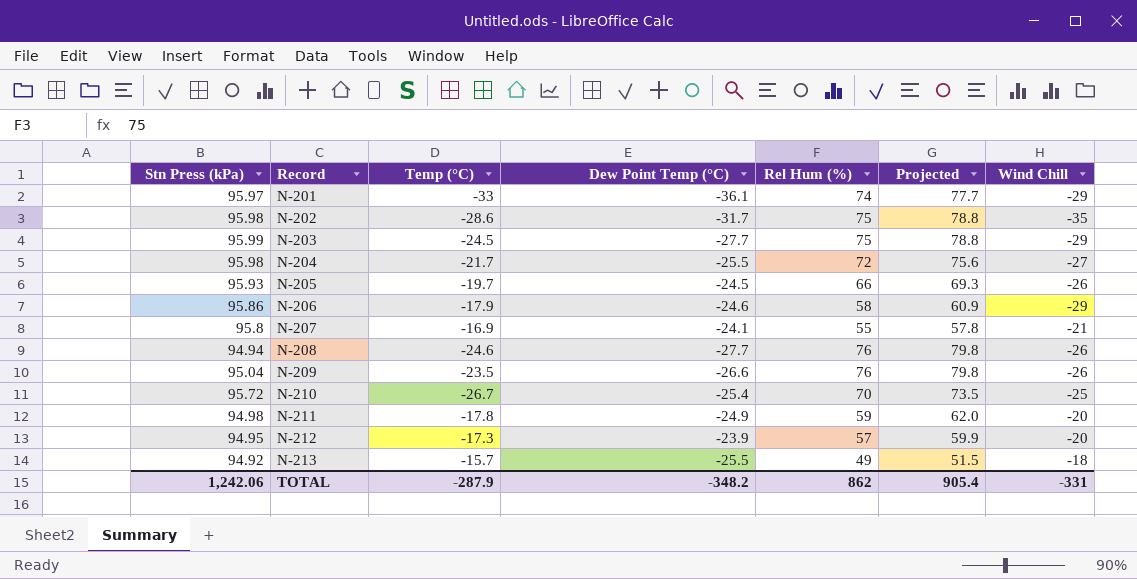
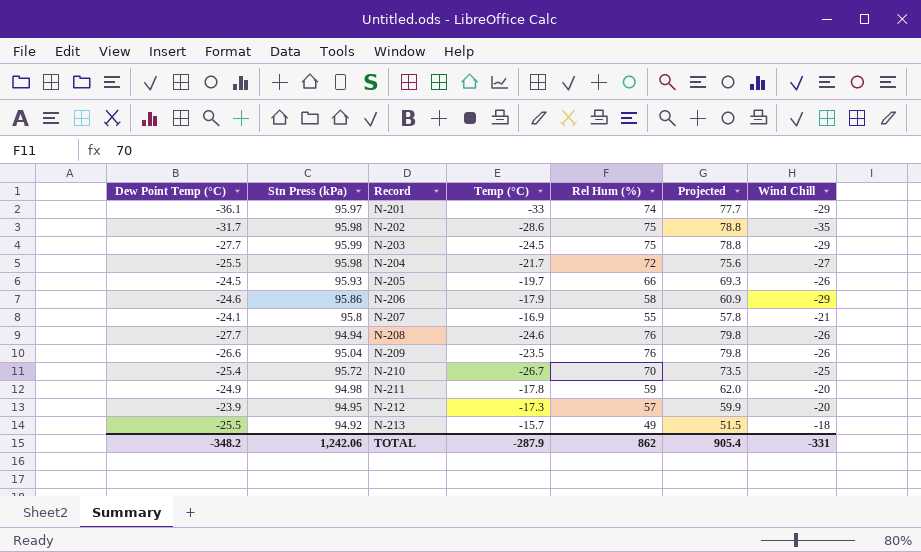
column Dew Point Temp (°C) | position: 4 -> 1

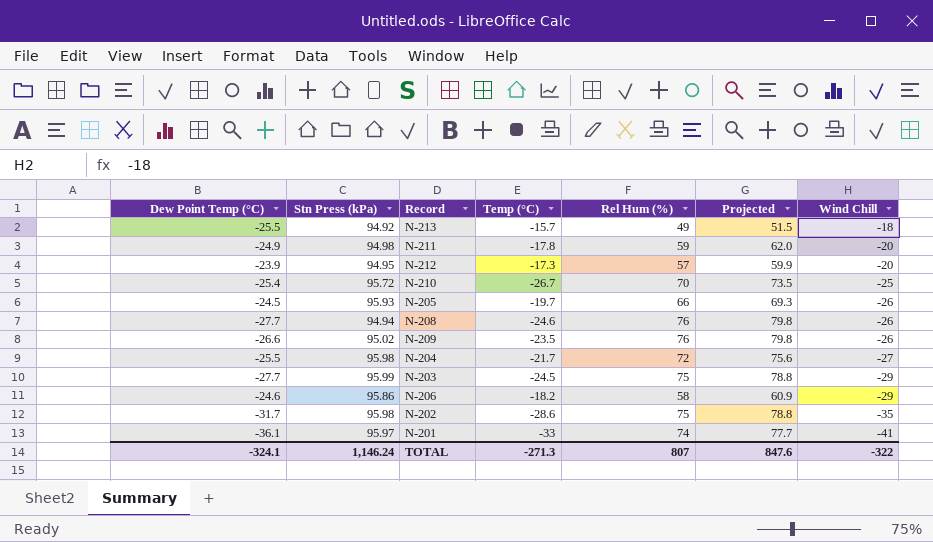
row order: Record ascending -> Wind Chill descending
row N-207: -24.1 | 95.8 | -16.9 | 55 | 57.8 | -21 -> none
N-209 | Stn Press (kPa): 95.04 -> 95.02
N-206 | Temp (°C): -17.9 -> -18.2
N-201 | Wind Chill: -29 -> -41
TOTAL | Dew Point Temp (°C): -348.2 -> -324.1
TOTAL | Stn Press (kPa): 1,242.06 -> 1,146.24
TOTAL | Temp (°C): -287.9 -> -271.3
TOTAL | Rel Hum (%): 862 -> 807
TOTAL | Projected: 905.4 -> 847.6
TOTAL | Wind Chill: -331 -> -322

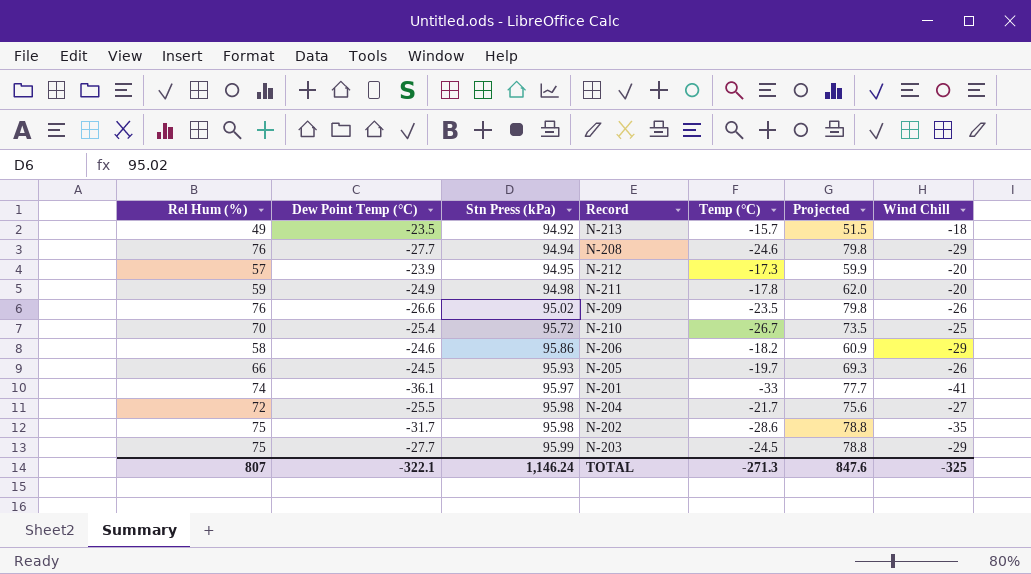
row order: Wind Chill descending -> Stn Press (kPa) ascending
column Rel Hum (%) | position: 5 -> 1
N-213 | Dew Point Temp (°C): -25.5 -> -23.5
N-208 | Wind Chill: -26 -> -29
TOTAL | Dew Point Temp (°C): -324.1 -> -322.1
TOTAL | Wind Chill: -322 -> -325

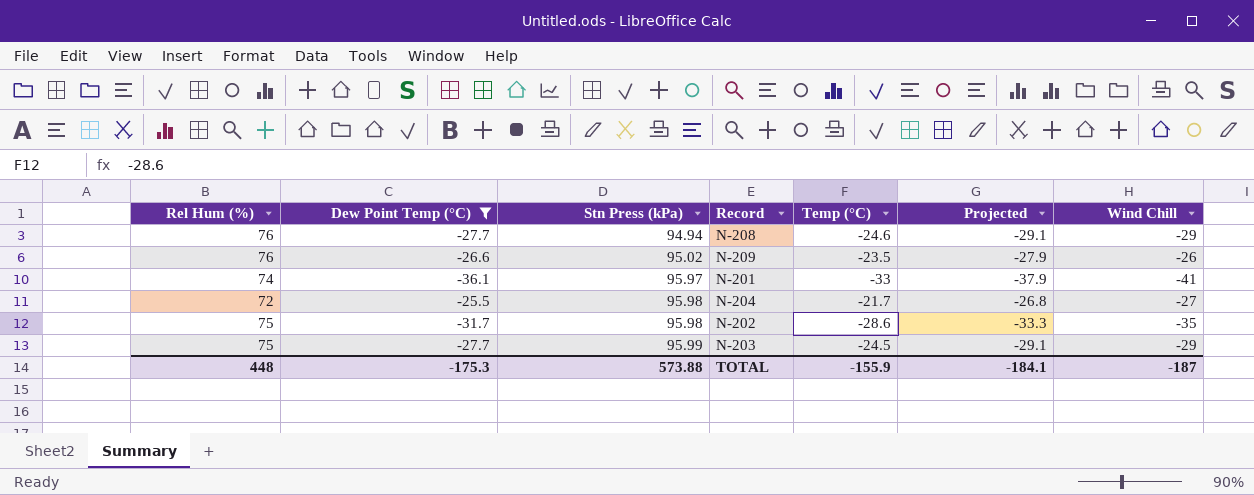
filter: none -> Dew Point Temp (°C) <= -25.5
column Projected | formula: [Rel Hum (%)] * 1.05 -> [Dew Point Temp (°C)] * 1.05
TOTAL | Rel Hum (%): 807 -> 448
TOTAL | Dew Point Temp (°C): -322.1 -> -175.3
TOTAL | Stn Press (kPa): 1,146.24 -> 573.88
TOTAL | Temp (°C): -271.3 -> -155.9
TOTAL | Projected: 847.6 -> -184.1
TOTAL | Wind Chill: -325 -> -187

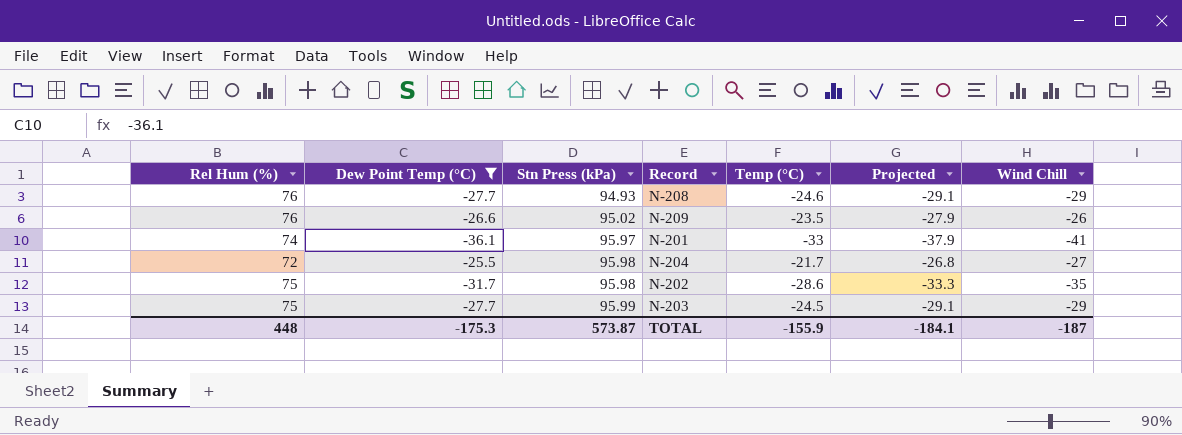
N-208 | Stn Press (kPa): 94.94 -> 94.93
TOTAL | Stn Press (kPa): 573.88 -> 573.87

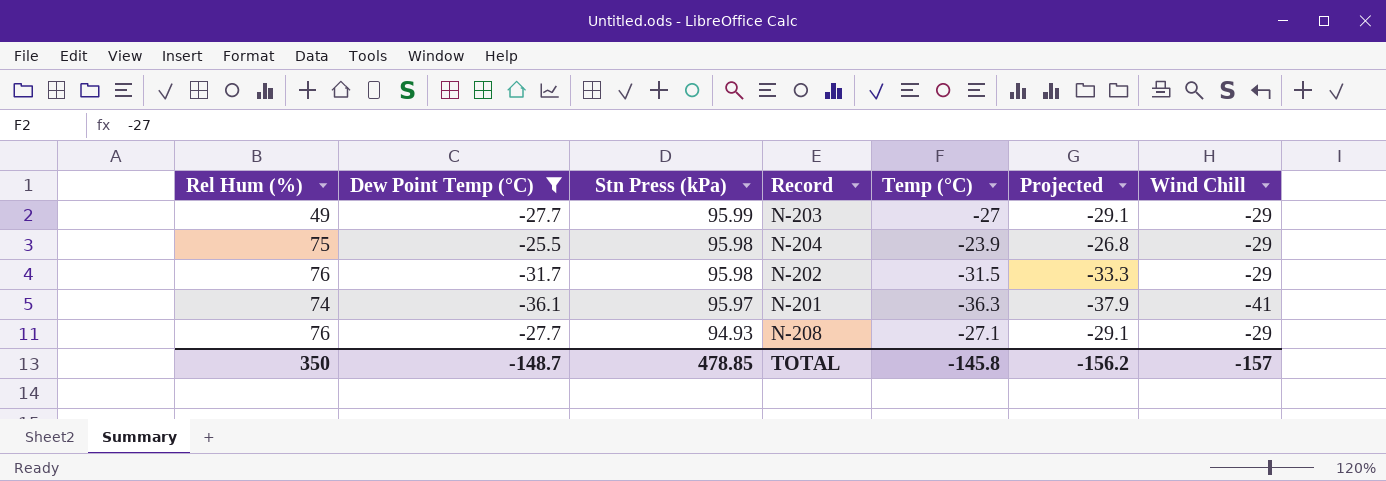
row order: Stn Press (kPa) ascending -> Stn Press (kPa) descending
row N-209: 76 | -26.6 | 95.02 | -23.5 | -27.9 | -26 -> none
N-203 | Rel Hum (%): 75 -> 49
N-203 | Temp (°C): -24.5 -> -27
N-204 | Rel Hum (%): 72 -> 75
N-204 | Temp (°C): -21.7 -> -23.9
N-204 | Wind Chill: -27 -> -29
N-202 | Rel Hum (%): 75 -> 76
N-202 | Temp (°C): -28.6 -> -31.5
N-202 | Wind Chill: -35 -> -29
N-201 | Temp (°C): -33 -> -36.3
N-208 | Temp (°C): -24.6 -> -27.1
TOTAL | Rel Hum (%): 448 -> 350
TOTAL | Dew Point Temp (°C): -175.3 -> -148.7
TOTAL | Stn Press (kPa): 573.87 -> 478.85
TOTAL | Temp (°C): -155.9 -> -145.8
TOTAL | Projected: -184.1 -> -156.2
TOTAL | Wind Chill: -187 -> -157

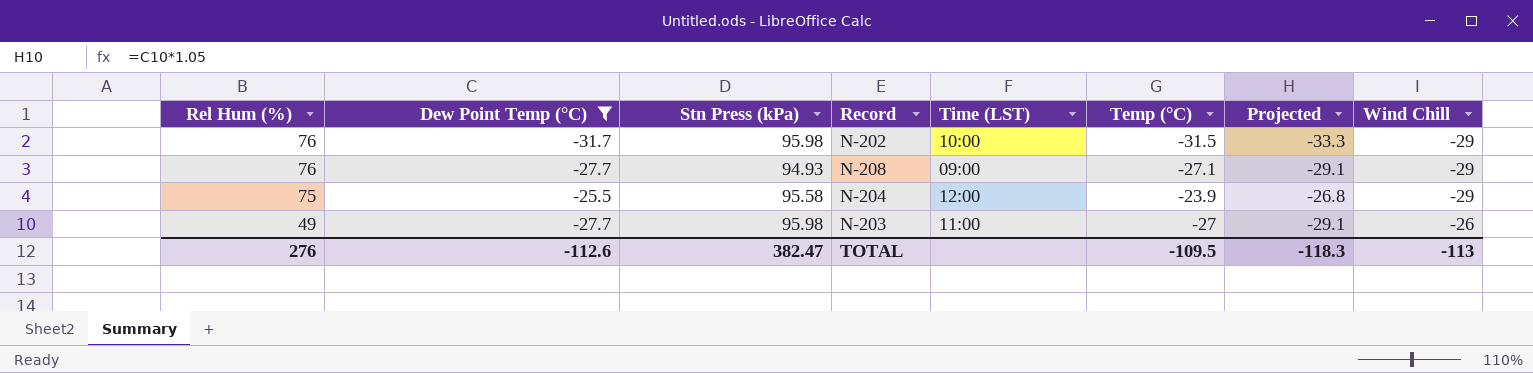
row order: Stn Press (kPa) descending -> Rel Hum (%) descending
column Time (LST) | position: none -> 5
row N-201: 74 | -36.1 | 95.97 | -36.3 | -37.9 | -41 -> none
N-204 | Stn Press (kPa): 95.98 -> 95.58
N-203 | Stn Press (kPa): 95.99 -> 95.98
N-203 | Wind Chill: -29 -> -26
TOTAL | Rel Hum (%): 350 -> 276
TOTAL | Dew Point Temp (°C): -148.7 -> -112.6
TOTAL | Stn Press (kPa): 478.85 -> 382.47
TOTAL | Temp (°C): -145.8 -> -109.5
TOTAL | Projected: -156.2 -> -118.3
TOTAL | Wind Chill: -157 -> -113

